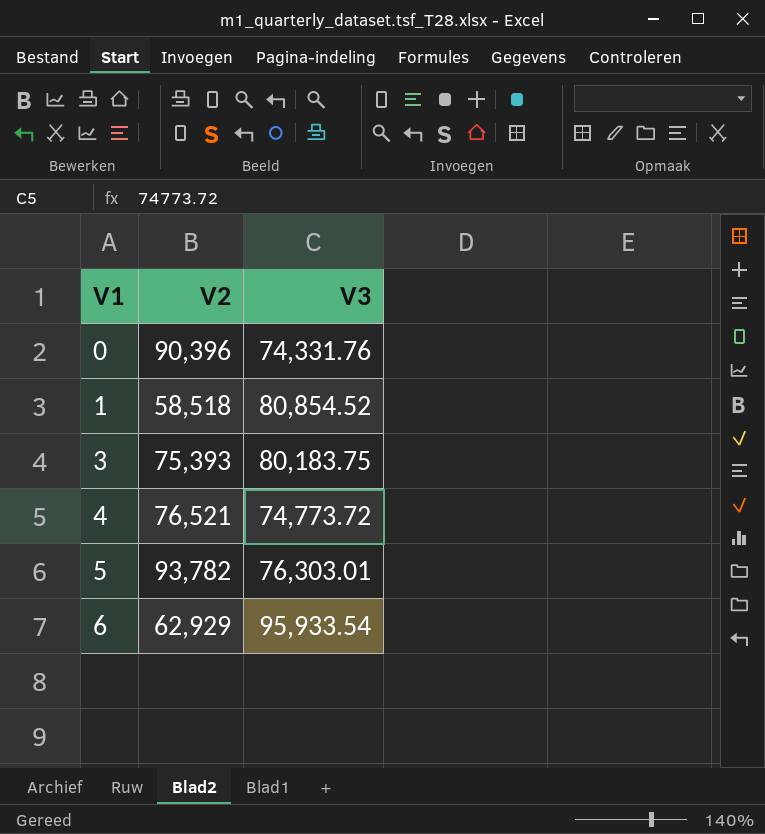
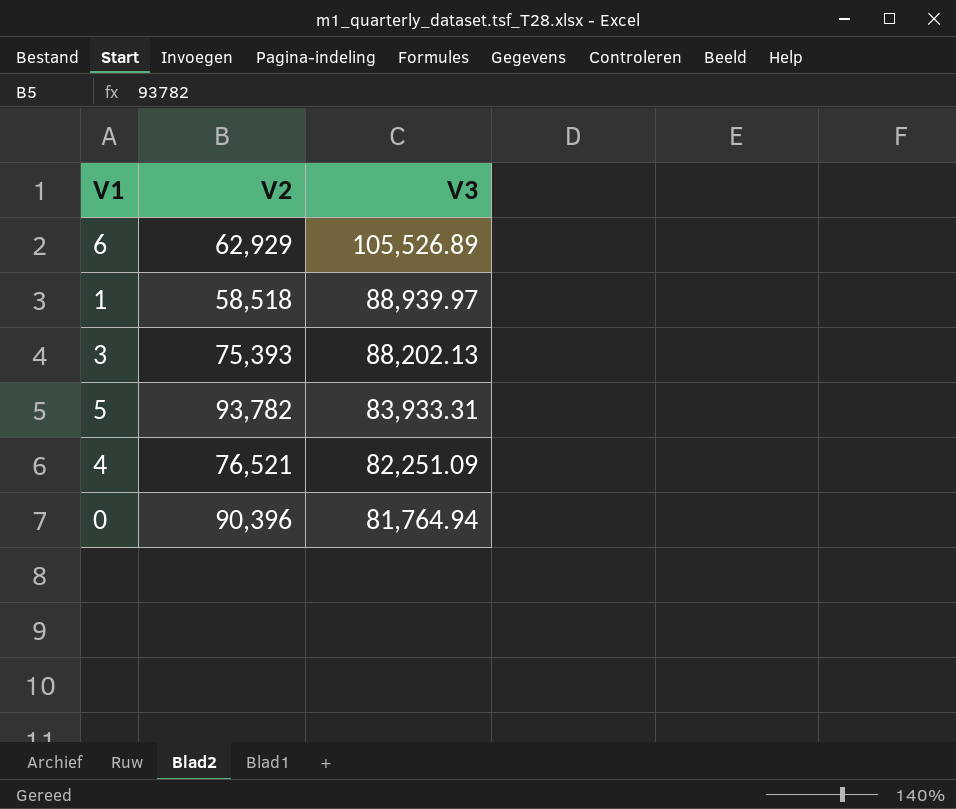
row order: V1 ascending -> V3 descending
6 | V3: 95,933.54 -> 105,526.89
1 | V3: 80,854.52 -> 88,939.97
3 | V3: 80,183.75 -> 88,202.13
5 | V3: 76,303.01 -> 83,933.31
4 | V3: 74,773.72 -> 82,251.09
0 | V3: 74,331.76 -> 81,764.94

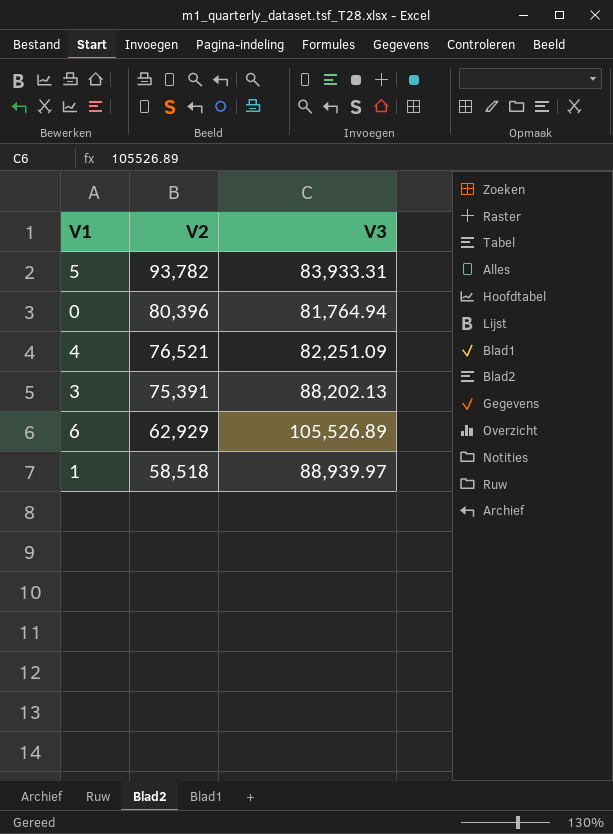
row order: V3 descending -> V2 descending
0 | V2: 90,396 -> 80,396
3 | V2: 75,393 -> 75,391

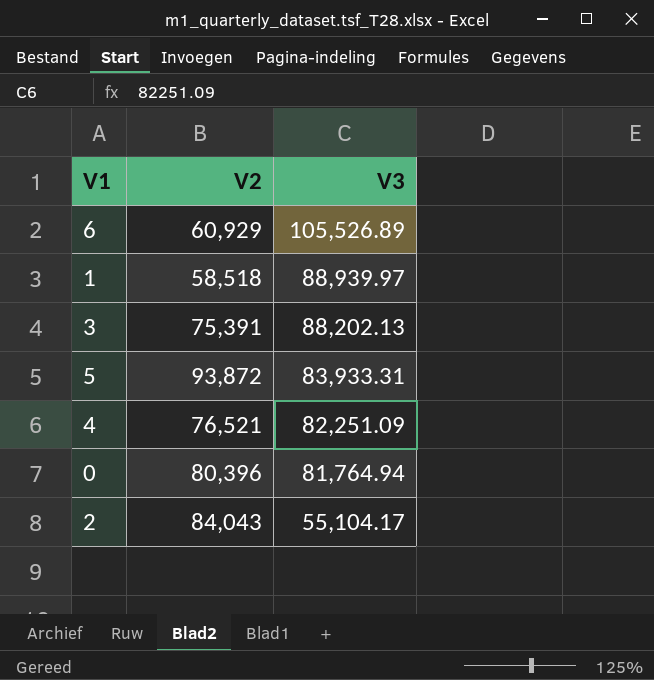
row order: V2 descending -> V3 descending
6 | V2: 62,929 -> 60,929
5 | V2: 93,782 -> 93,872
row 2: none -> 84,043 | 55,104.17

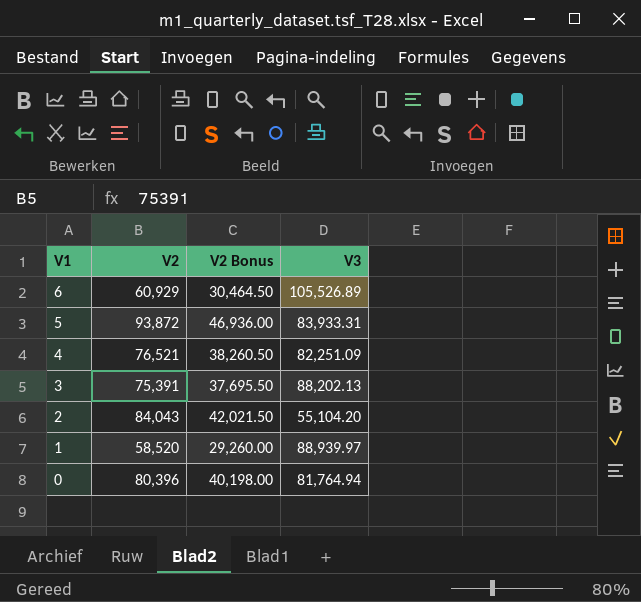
row order: V3 descending -> V1 descending
column V2 Bonus | formula: none -> [V2] * 0.5
2 | V3: 55,104.17 -> 55,104.20
1 | V2: 58,518 -> 58,520

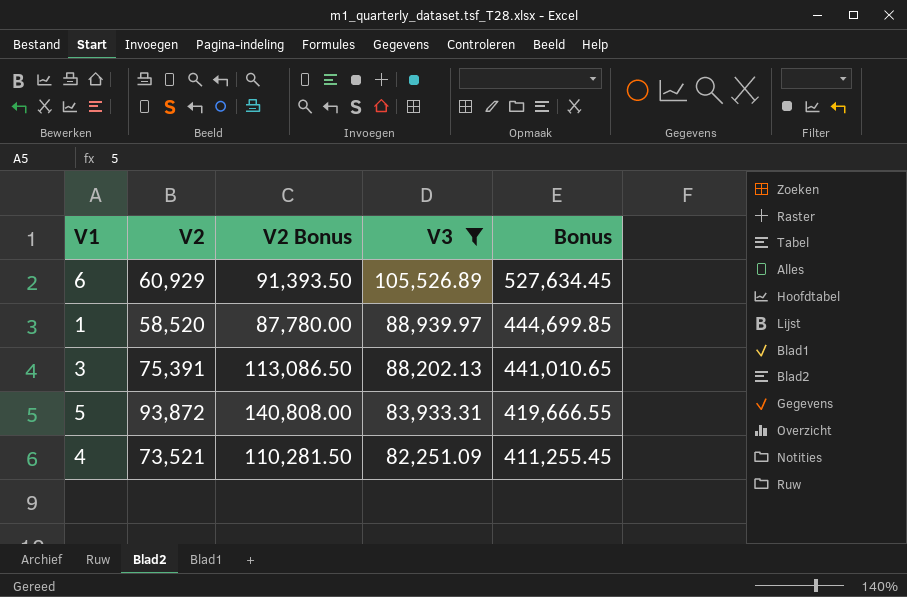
filter: none -> V3 >= 82,251.09
row order: V1 descending -> V3 descending
column V2 Bonus | formula: [V2] * 0.5 -> [V2] * 1.5
column Bonus | formula: none -> [V3] * 5
4 | V2: 76,521 -> 73,521

